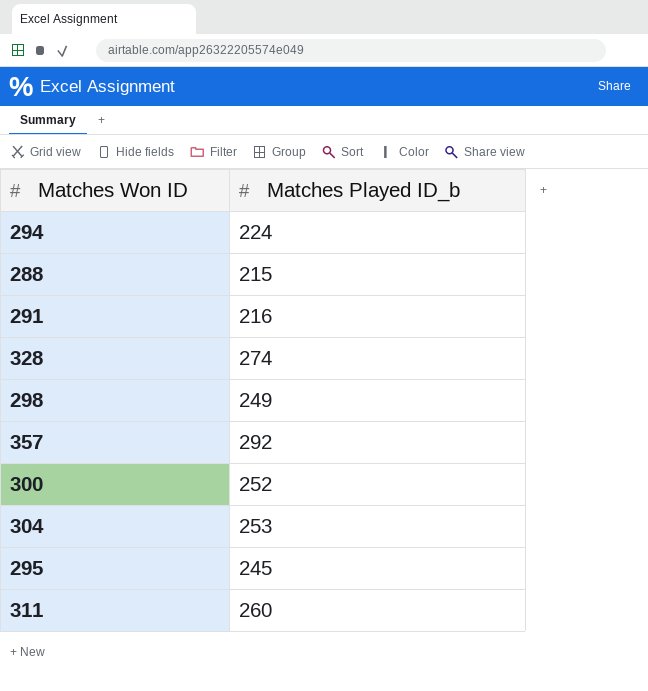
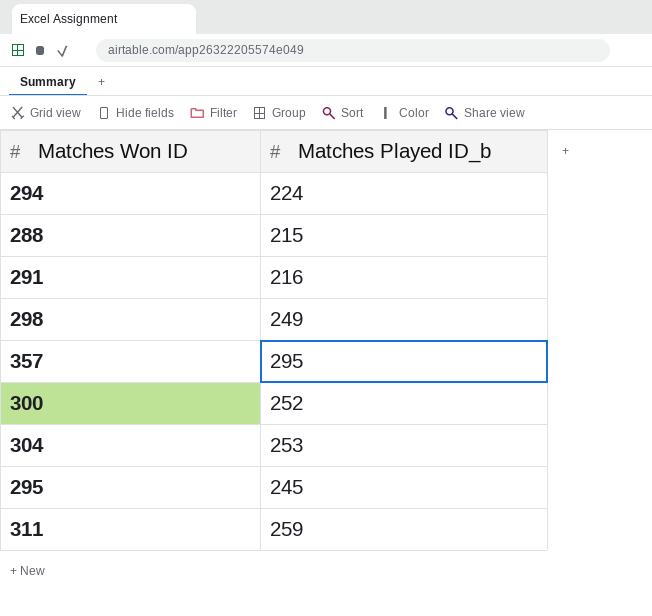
row 328: 274 -> none
357 | Matches Played ID_b: 292 -> 295
311 | Matches Played ID_b: 260 -> 259

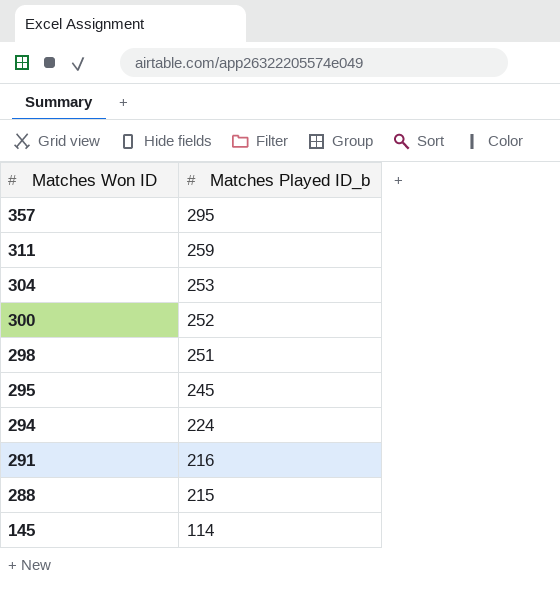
row order: none -> Matches Won ID descending
298 | Matches Played ID_b: 249 -> 251
row 145: none -> 114

